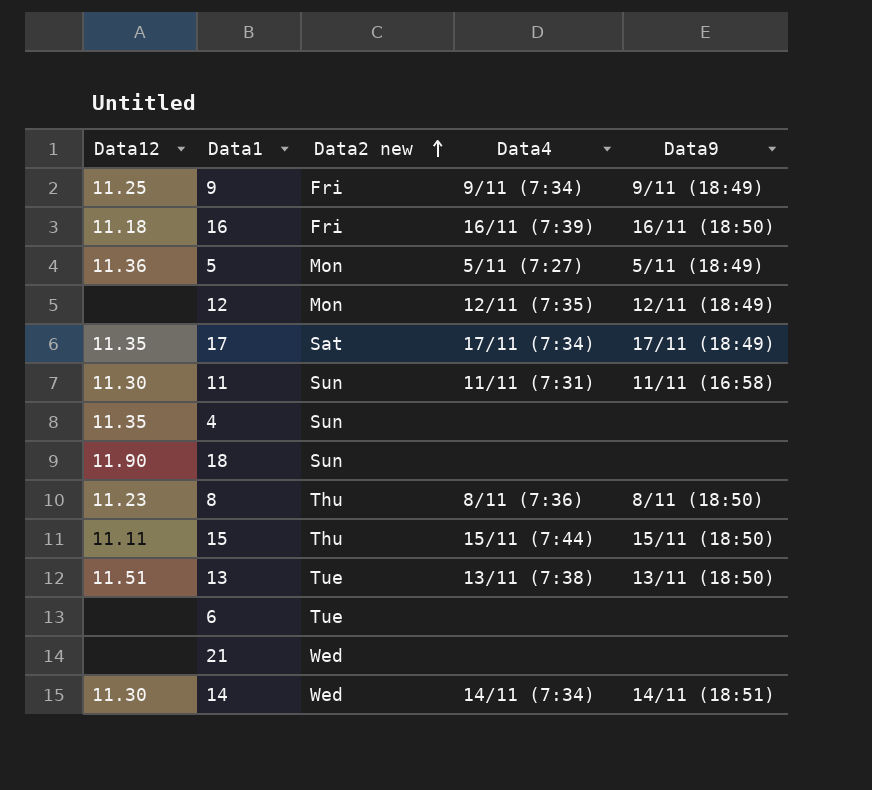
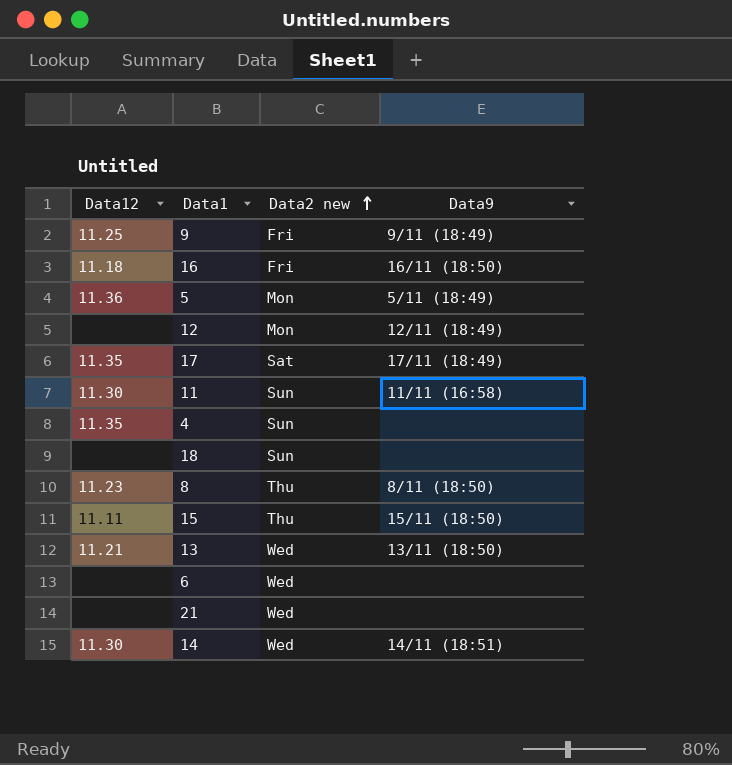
column Data4 | position: 4 -> none
18 | Data12: 11.90 -> none
13 | Data12: 11.51 -> 11.21
13 | Data2 new: Tue -> Wed
6 | Data2 new: Tue -> Wed

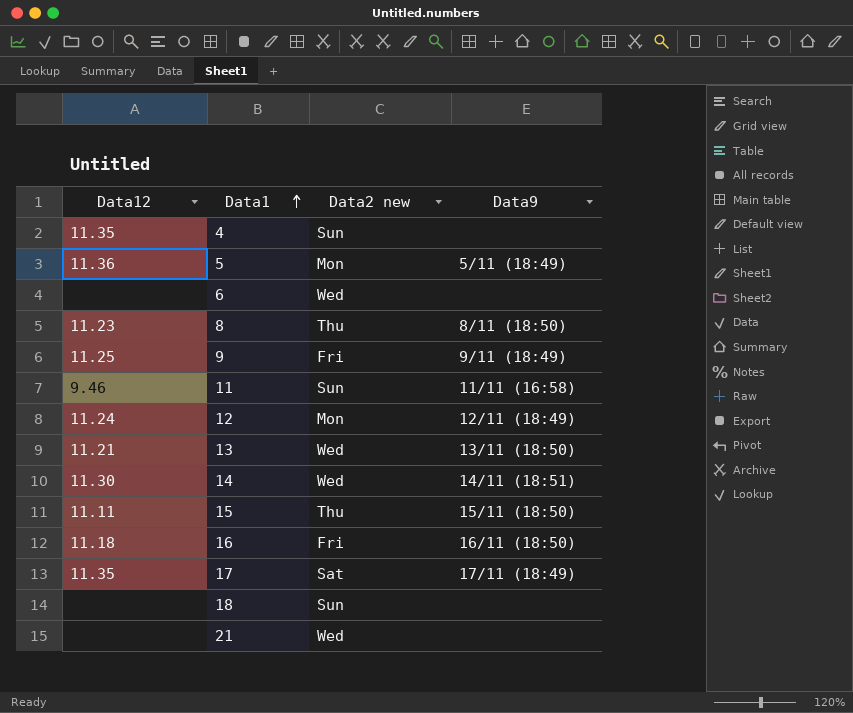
row order: Data2 new ascending -> Data1 ascending
11 | Data12: 11.30 -> 9.46
12 | Data12: none -> 11.24

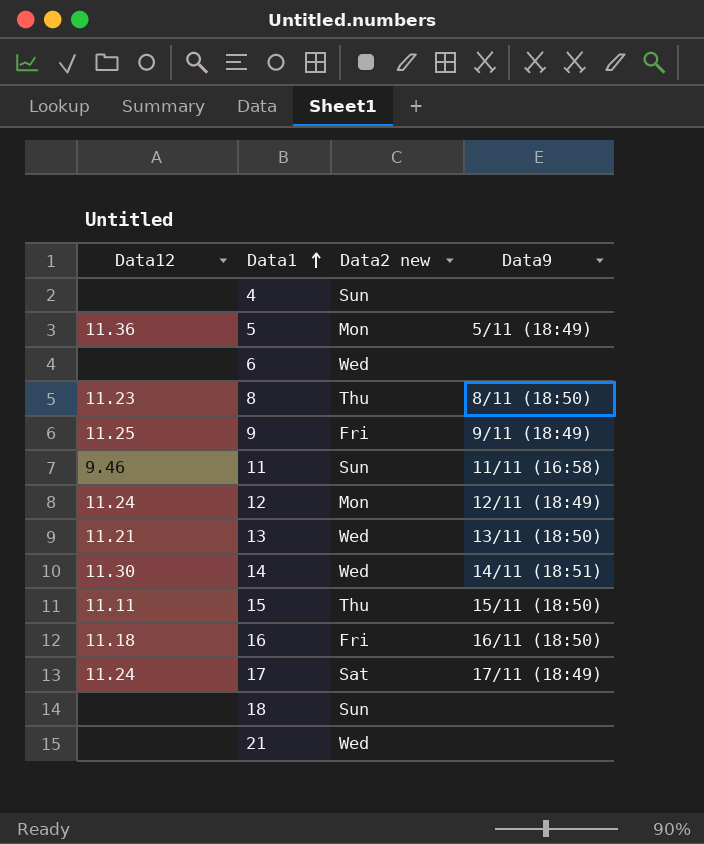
4 | Data12: 11.35 -> none
17 | Data12: 11.35 -> 11.24

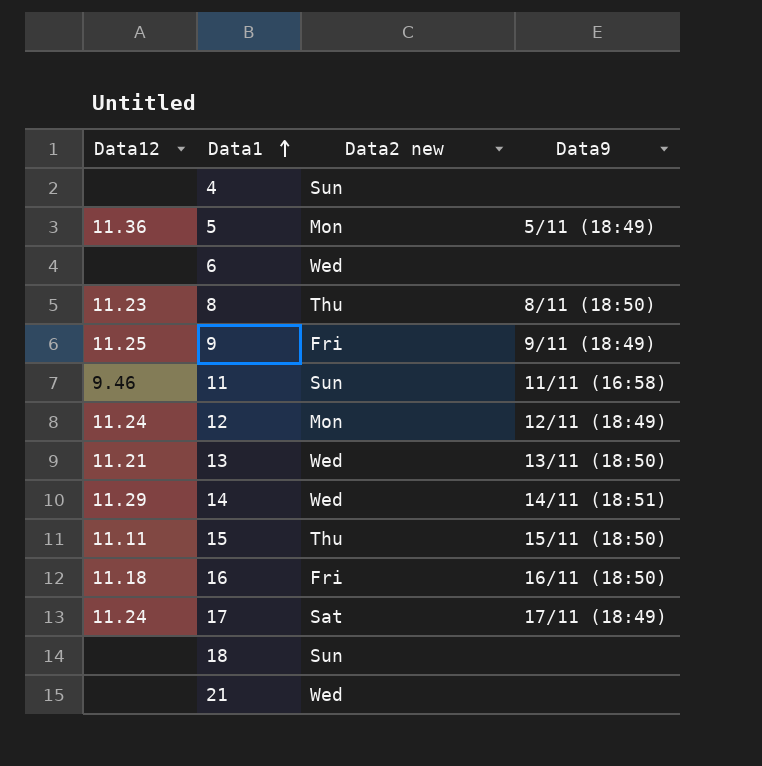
14 | Data12: 11.30 -> 11.29

